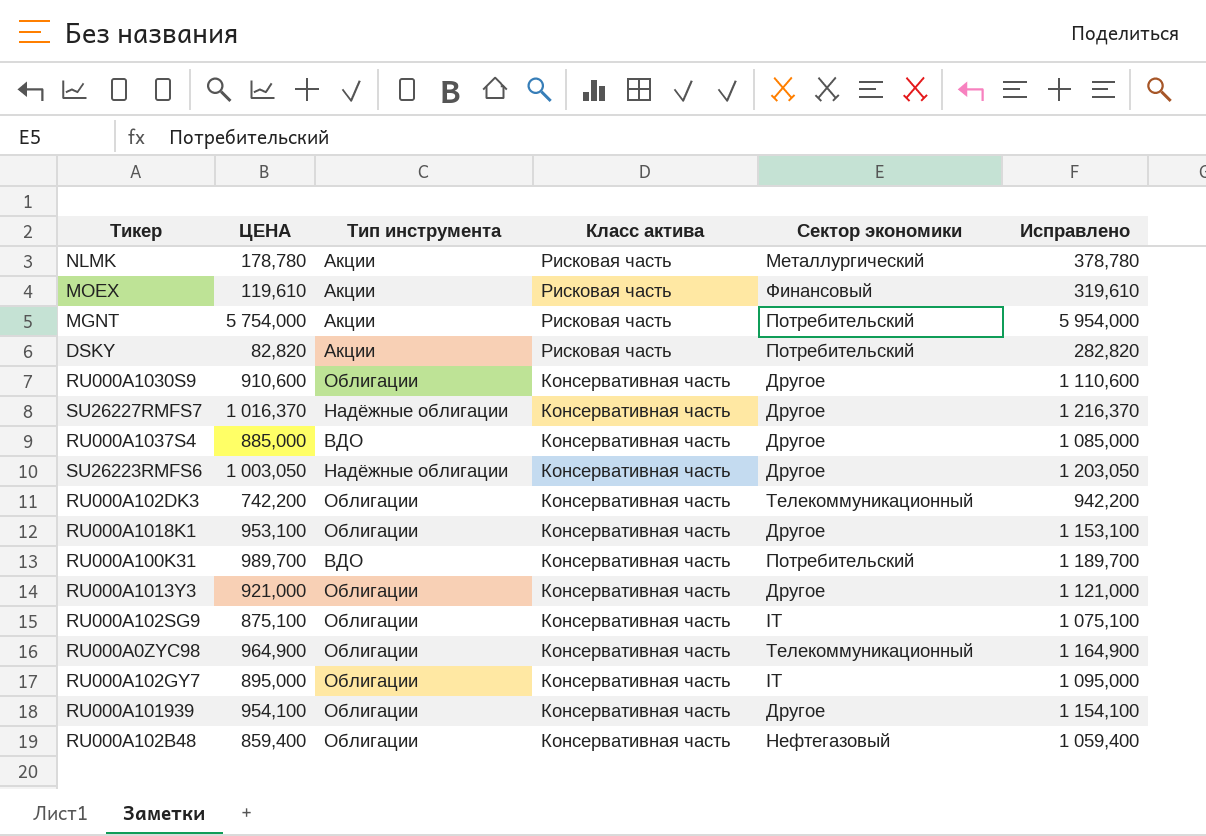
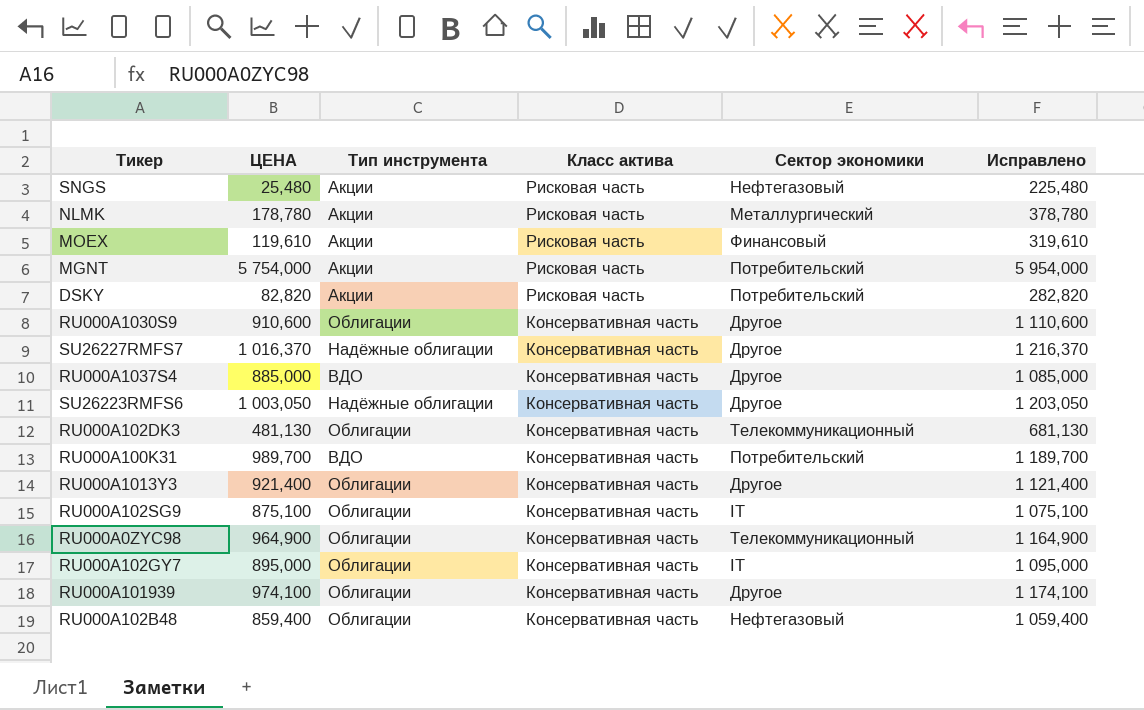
row RU000A1018K1: 953,100 | Облигации | Консервативная часть | Другое | 1 153,100 -> none
row SNGS: none -> 25,480 | Акции | Рисковая часть | Нефтегазовый | 225,480
RU000A102DK3 | ЦЕНА: 742,200 -> 481,130
RU000A102DK3 | Исправлено: 942,200 -> 681,130
RU000A1013Y3 | ЦЕНА: 921,000 -> 921,400
RU000A1013Y3 | Исправлено: 1 121,000 -> 1 121,400
RU000A101939 | ЦЕНА: 954,100 -> 974,100
RU000A101939 | Исправлено: 1 154,100 -> 1 174,100

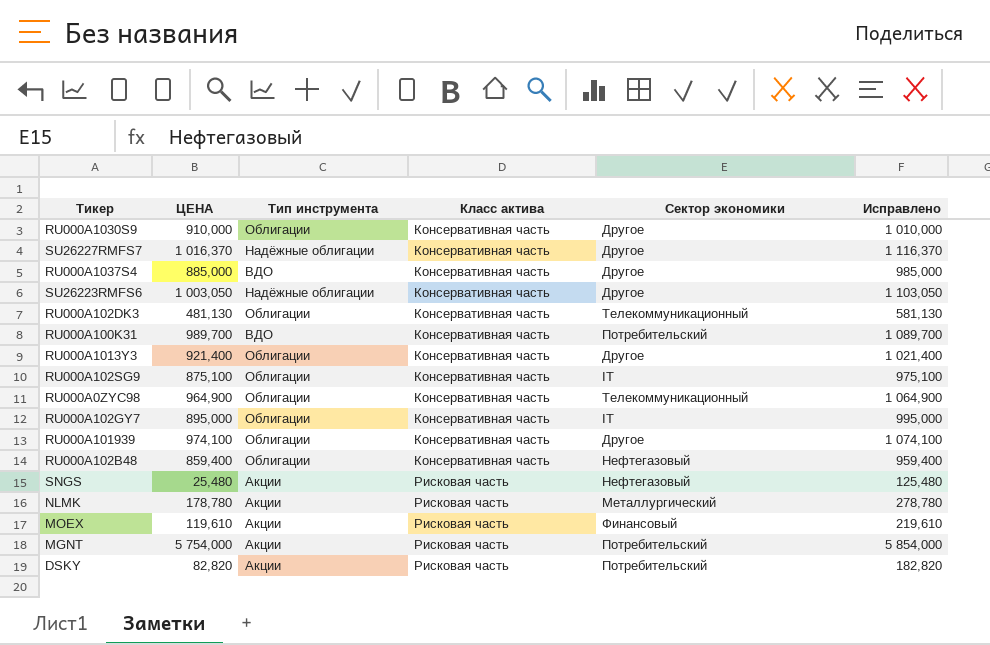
row order: Класс актива descending -> Класс актива ascending
column Исправлено | formula: [ЦЕНА] + 200 -> [ЦЕНА] + 100
RU000A1030S9 | ЦЕНА: 910,600 -> 910,000

